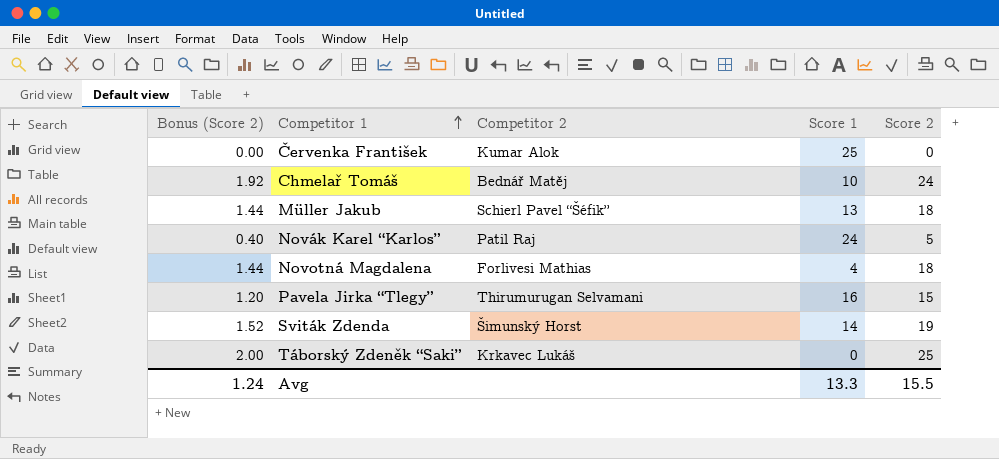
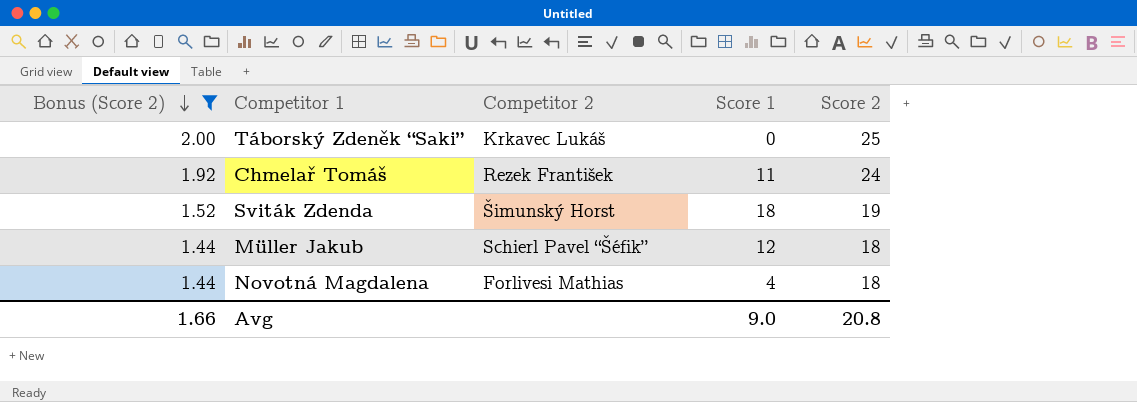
filter: none -> Bonus (Score 2) >= 1.44
row order: Competitor 1 ascending -> Bonus (Score 2) descending
Chmelař Tomáš | Competitor 2: Bednář Matěj -> Rezek František
Chmelař Tomáš | Score 1: 10 -> 11
Sviták Zdenda | Score 1: 14 -> 18
Müller Jakub | Score 1: 13 -> 12
Avg | Bonus (Score 2): 1.24 -> 1.66
Avg | Score 1: 13.3 -> 9.0
Avg | Score 2: 15.5 -> 20.8

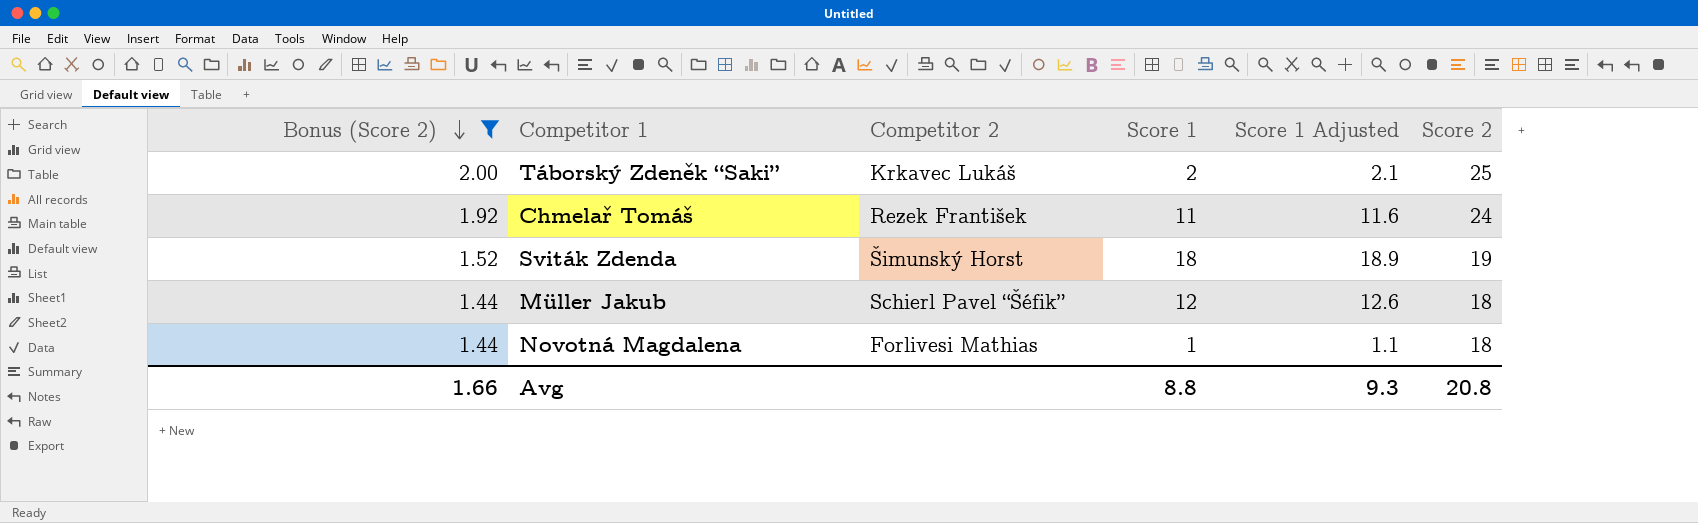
column Score 1 Adjusted | formula: none -> [Score 1] * 1.05
Táborský Zdeněk “Saki” | Score 1: 0 -> 2
Novotná Magdalena | Score 1: 4 -> 1
Avg | Score 1: 9.0 -> 8.8

